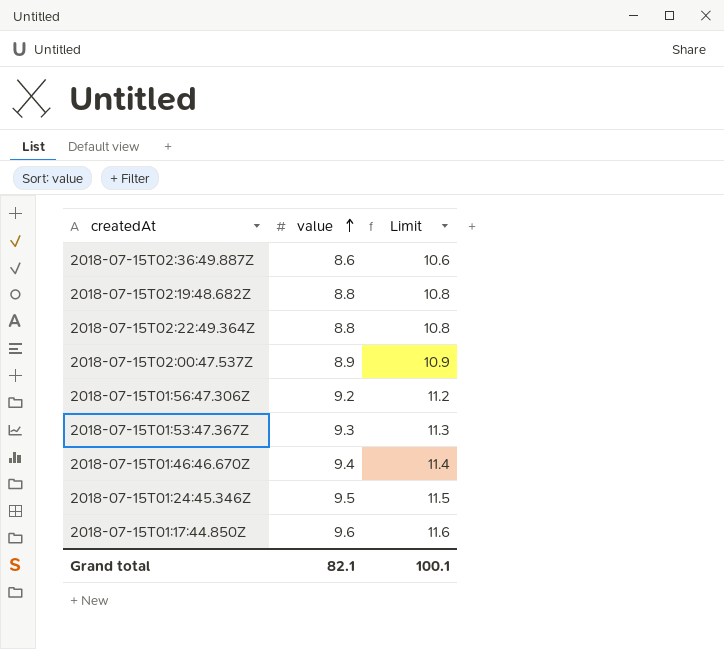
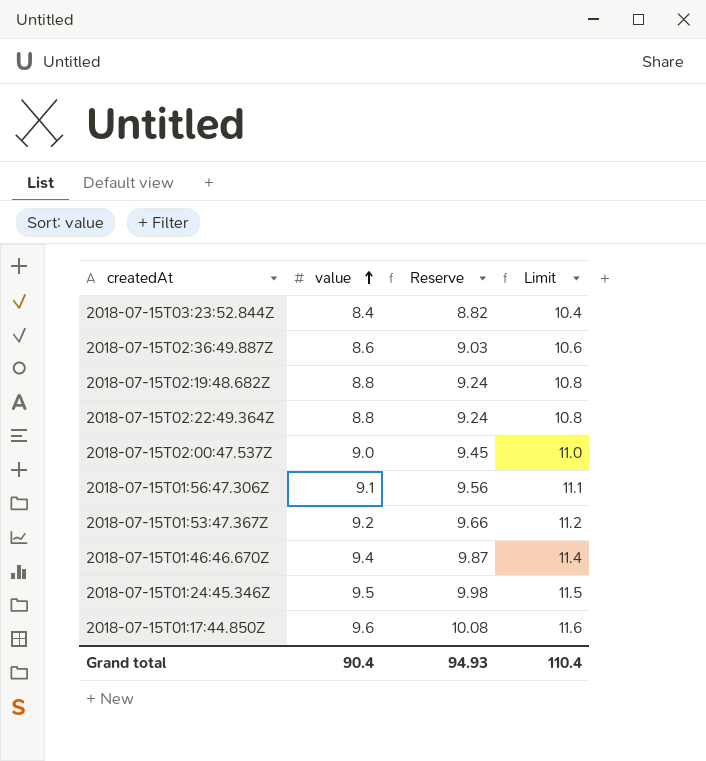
column Reserve | formula: none -> [value] * 1.05
row 2018-07-15T03:23:52.844Z: none -> 8.4 | 8.82 | 10.4
2018-07-15T02:00:47.537Z | value: 8.9 -> 9.0
2018-07-15T02:00:47.537Z | Limit: 10.9 -> 11.0
2018-07-15T01:56:47.306Z | value: 9.2 -> 9.1
2018-07-15T01:56:47.306Z | Limit: 11.2 -> 11.1
2018-07-15T01:53:47.367Z | value: 9.3 -> 9.2
2018-07-15T01:53:47.367Z | Limit: 11.3 -> 11.2
Grand total | value: 82.1 -> 90.4
Grand total | Limit: 100.1 -> 110.4

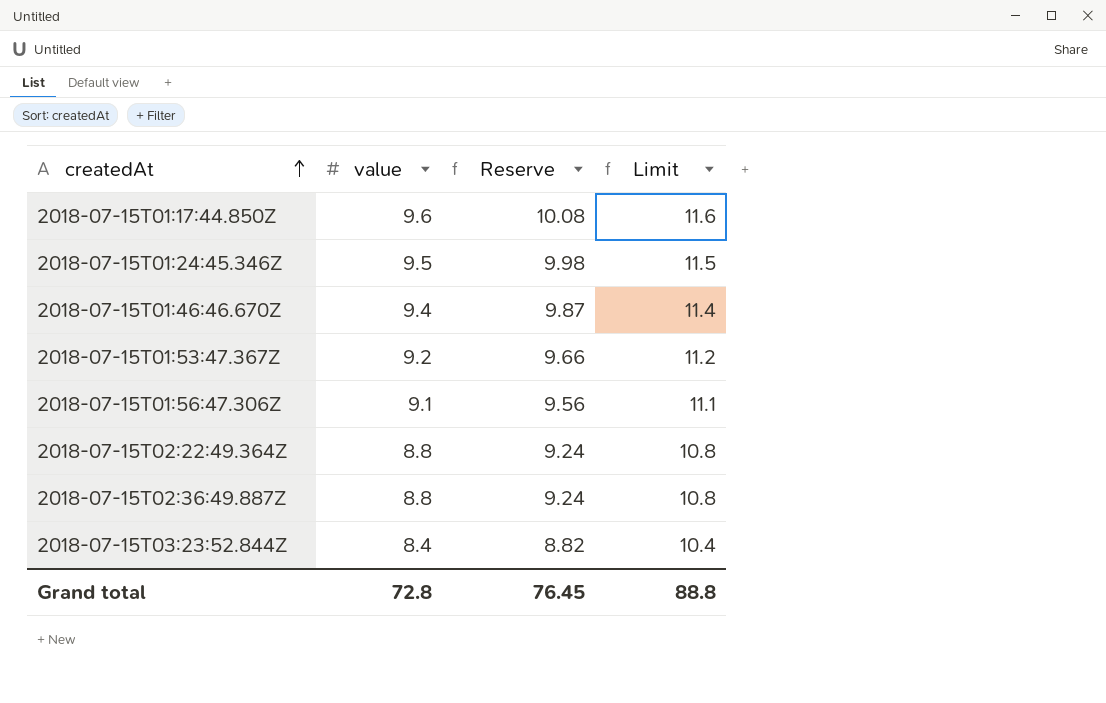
row order: value ascending -> createdAt ascending
row 2018-07-15T02:19:48.682Z: 8.8 | 9.24 | 10.8 -> none
row 2018-07-15T02:00:47.537Z: 9.0 | 9.45 | 11.0 -> none
2018-07-15T02:36:49.887Z | value: 8.6 -> 8.8
2018-07-15T02:36:49.887Z | Reserve: 9.03 -> 9.24
2018-07-15T02:36:49.887Z | Limit: 10.6 -> 10.8
Grand total | value: 90.4 -> 72.8
Grand total | Reserve: 94.93 -> 76.45
Grand total | Limit: 110.4 -> 88.8

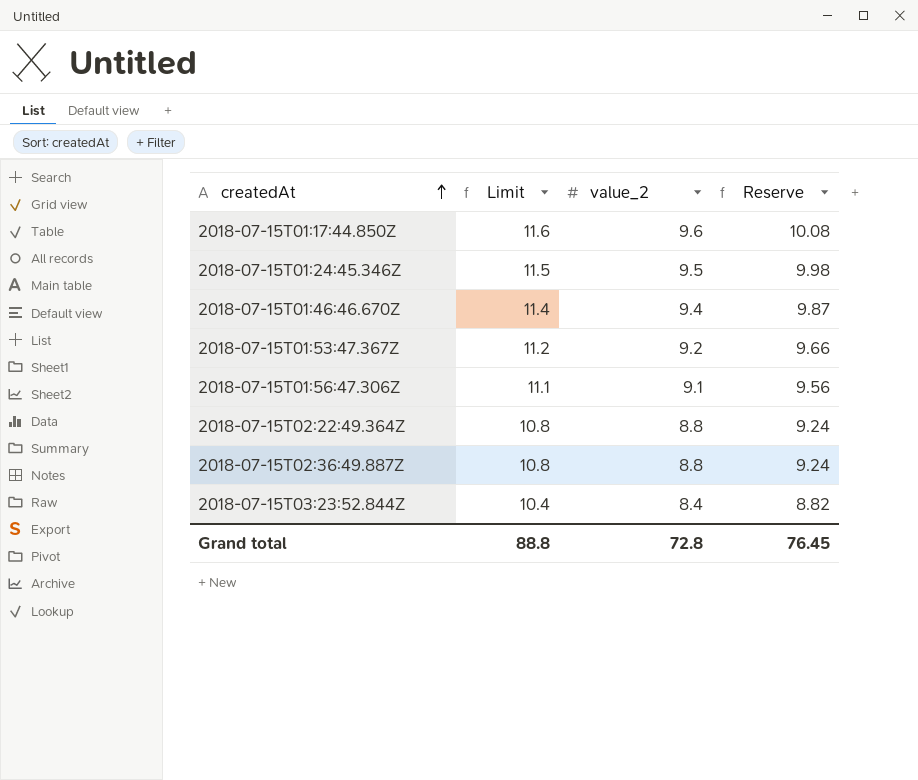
column Limit | position: 4 -> 2
column name: value -> value_2

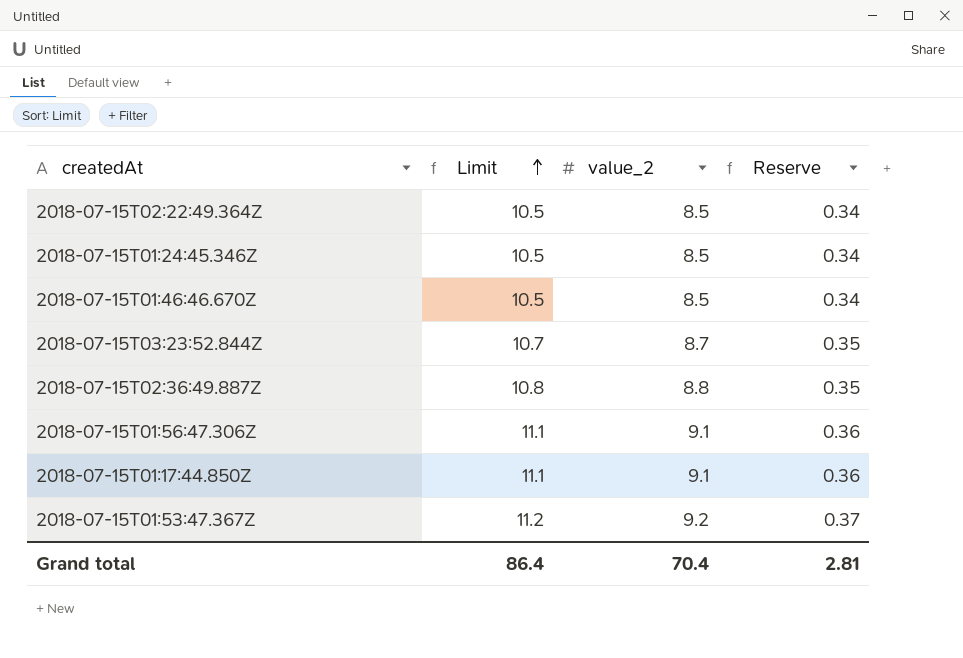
row order: createdAt ascending -> Limit ascending
column Reserve | formula: [value_2] * 1.05 -> [value_2] * 0.04
2018-07-15T02:22:49.364Z | Limit: 10.8 -> 10.5
2018-07-15T02:22:49.364Z | value_2: 8.8 -> 8.5
2018-07-15T01:24:45.346Z | Limit: 11.5 -> 10.5
2018-07-15T01:24:45.346Z | value_2: 9.5 -> 8.5
2018-07-15T01:46:46.670Z | Limit: 11.4 -> 10.5
2018-07-15T01:46:46.670Z | value_2: 9.4 -> 8.5
2018-07-15T03:23:52.844Z | Limit: 10.4 -> 10.7
2018-07-15T03:23:52.844Z | value_2: 8.4 -> 8.7
2018-07-15T01:17:44.850Z | Limit: 11.6 -> 11.1
2018-07-15T01:17:44.850Z | value_2: 9.6 -> 9.1
Grand total | Limit: 88.8 -> 86.4
Grand total | value_2: 72.8 -> 70.4
Grand total | Reserve: 76.45 -> 2.81

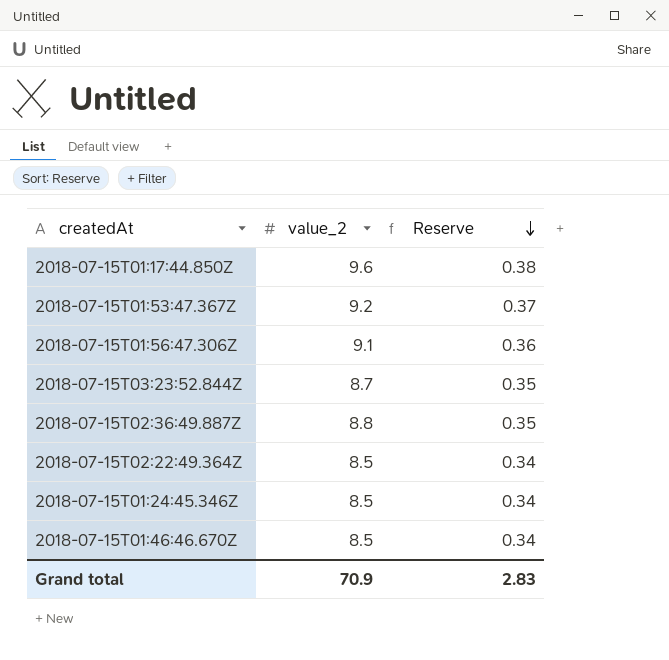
row order: Limit ascending -> Reserve descending
column Limit | formula: [value_2] + 2 -> none
2018-07-15T01:17:44.850Z | value_2: 9.1 -> 9.6
2018-07-15T01:17:44.850Z | Reserve: 0.36 -> 0.38
Grand total | value_2: 70.4 -> 70.9
Grand total | Reserve: 2.81 -> 2.83

